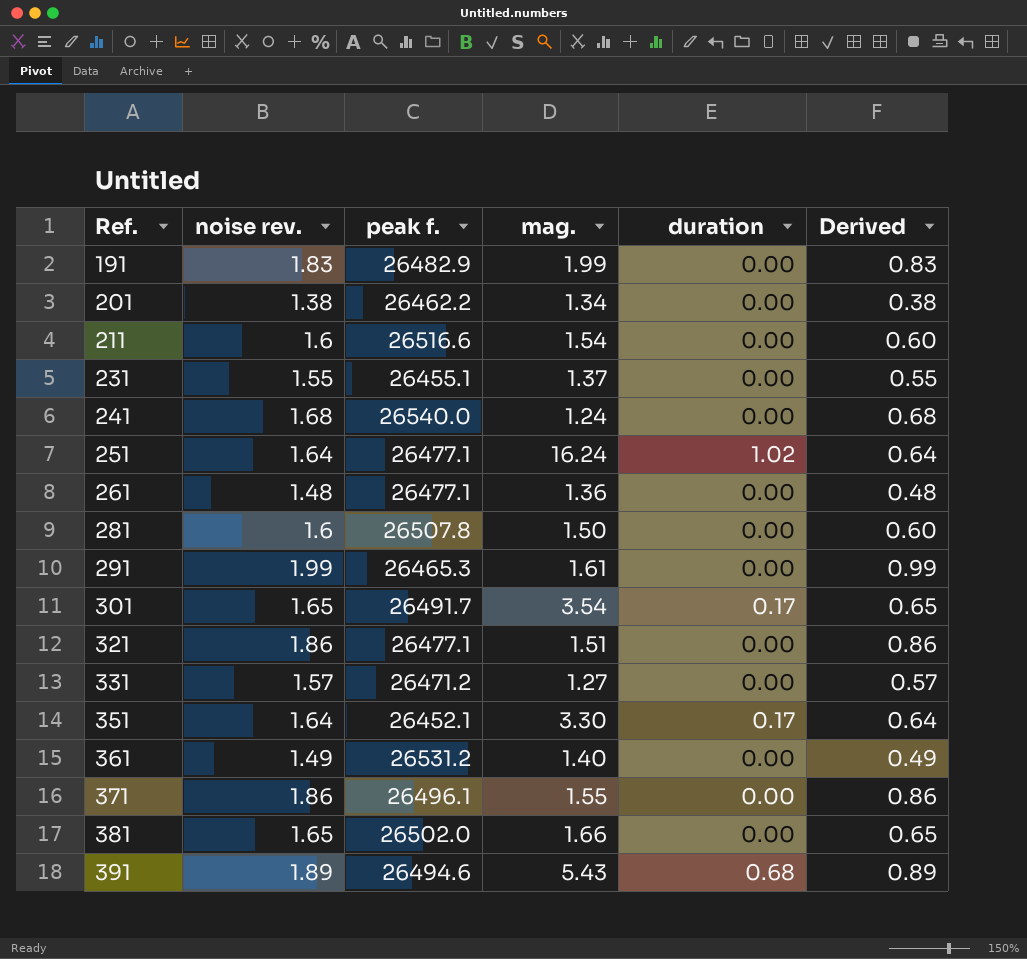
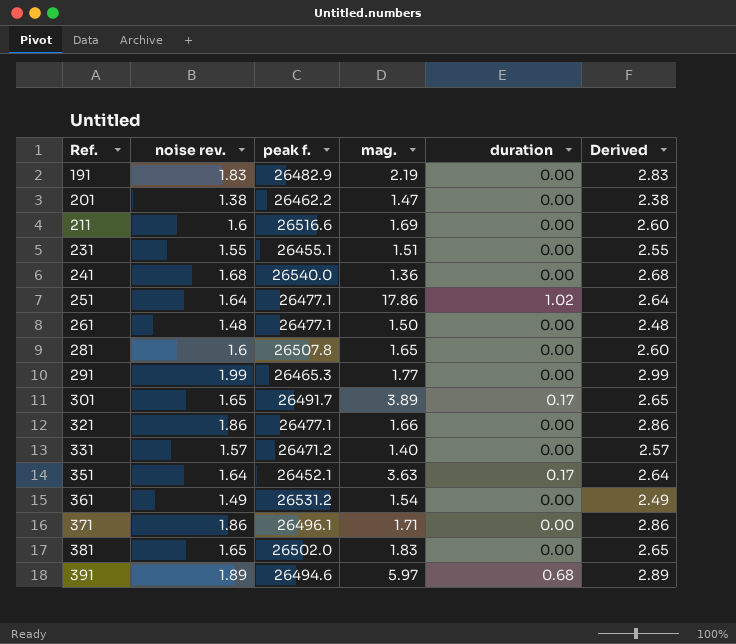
column Derived | formula: [noise rev.] - 1 -> [noise rev.] + 1
191 | mag.: 1.99 -> 2.19
201 | mag.: 1.34 -> 1.47
211 | mag.: 1.54 -> 1.69
231 | mag.: 1.37 -> 1.51
241 | mag.: 1.24 -> 1.36
251 | mag.: 16.24 -> 17.86
261 | mag.: 1.36 -> 1.50
281 | mag.: 1.50 -> 1.65
291 | mag.: 1.61 -> 1.77
301 | mag.: 3.54 -> 3.89
321 | mag.: 1.51 -> 1.66
331 | mag.: 1.27 -> 1.40
351 | mag.: 3.30 -> 3.63
361 | mag.: 1.40 -> 1.54
371 | mag.: 1.55 -> 1.71
381 | mag.: 1.66 -> 1.83
391 | mag.: 5.43 -> 5.97

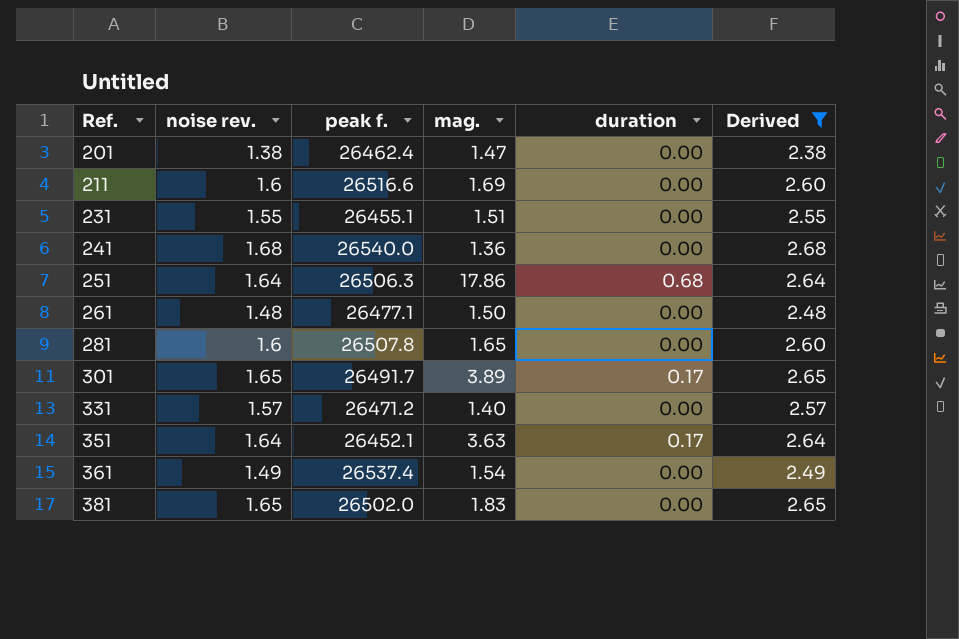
filter: none -> Derived <= 2.68
201 | peak f.: 26462.2 -> 26462.4
251 | peak f.: 26477.1 -> 26506.3
251 | duration: 1.02 -> 0.68
361 | peak f.: 26531.2 -> 26537.4

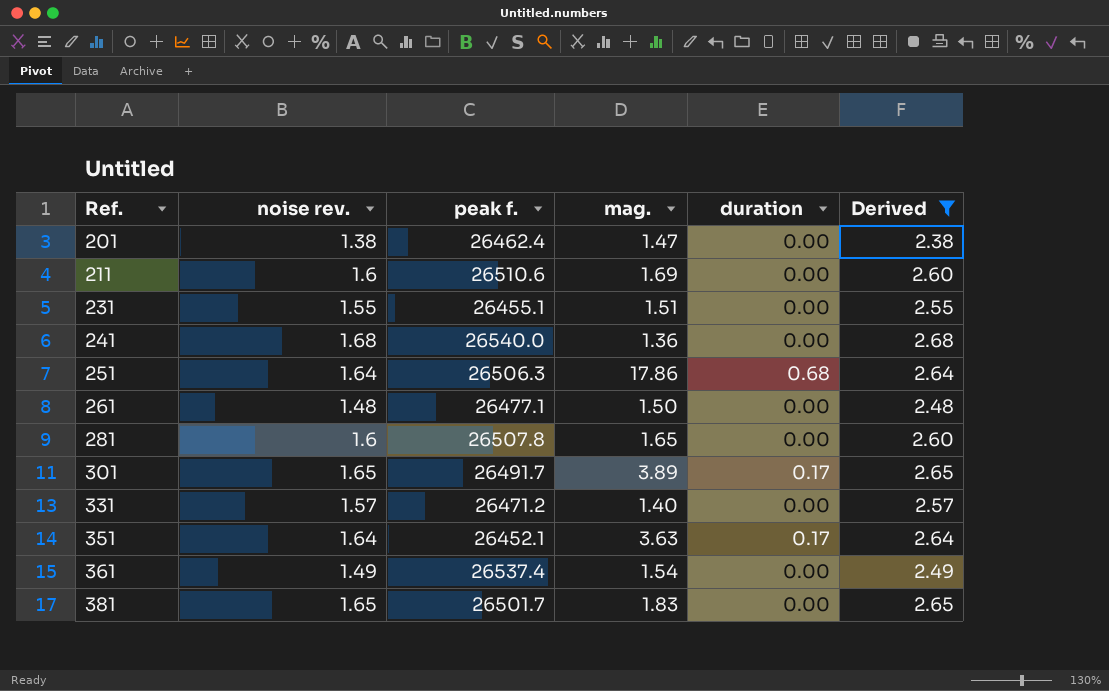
211 | peak f.: 26516.6 -> 26510.6
381 | peak f.: 26502.0 -> 26501.7

